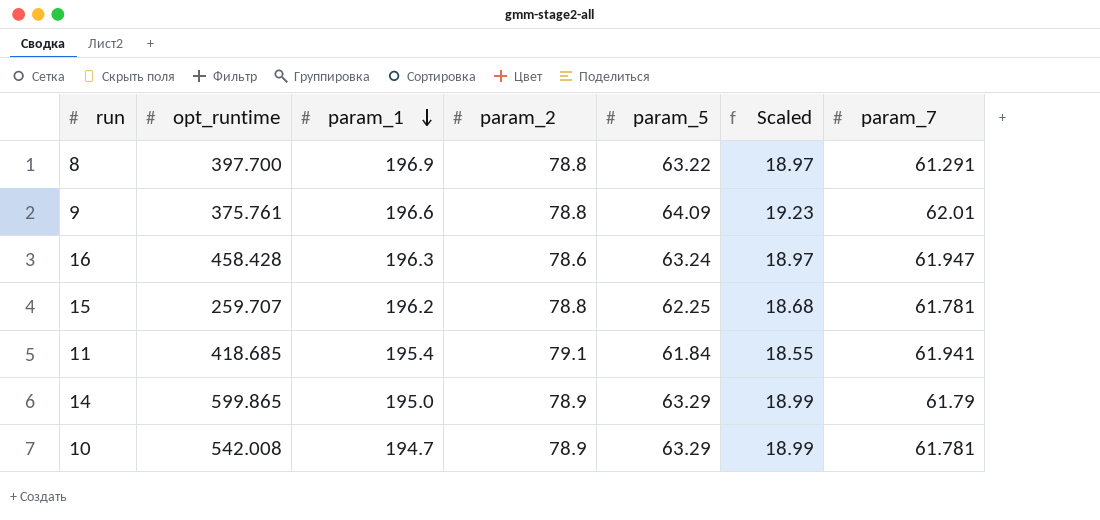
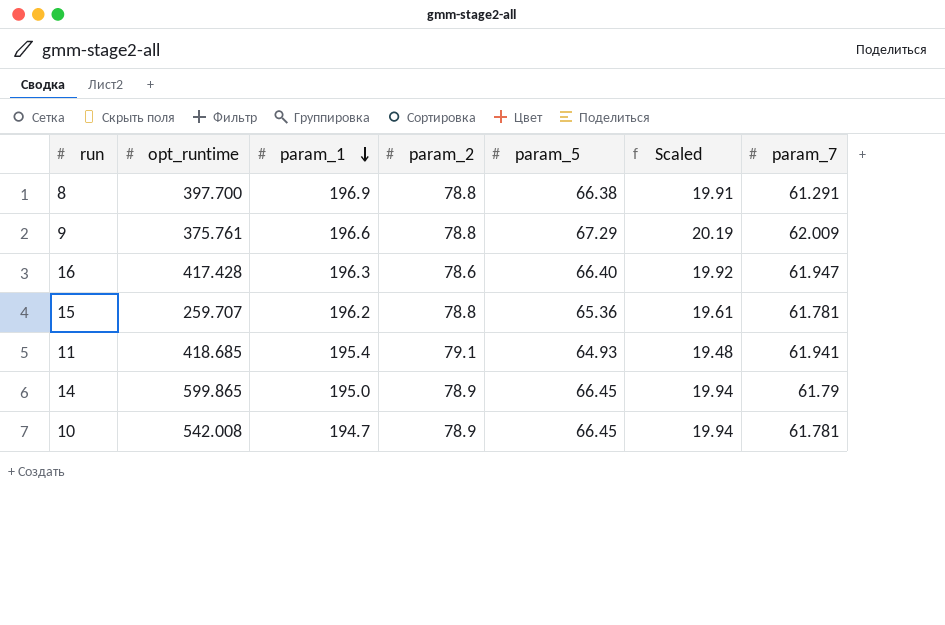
8 | param_5: 63.22 -> 66.38
8 | Scaled: 18.97 -> 19.91
9 | param_5: 64.09 -> 67.29
9 | Scaled: 19.23 -> 20.19
9 | param_7: 62.01 -> 62.009
16 | opt_runtime: 458.428 -> 417.428
16 | param_5: 63.24 -> 66.40
16 | Scaled: 18.97 -> 19.92
15 | param_5: 62.25 -> 65.36
15 | Scaled: 18.68 -> 19.61
11 | param_5: 61.84 -> 64.93
11 | Scaled: 18.55 -> 19.48
14 | param_5: 63.29 -> 66.45
14 | Scaled: 18.99 -> 19.94
10 | param_5: 63.29 -> 66.45
10 | Scaled: 18.99 -> 19.94

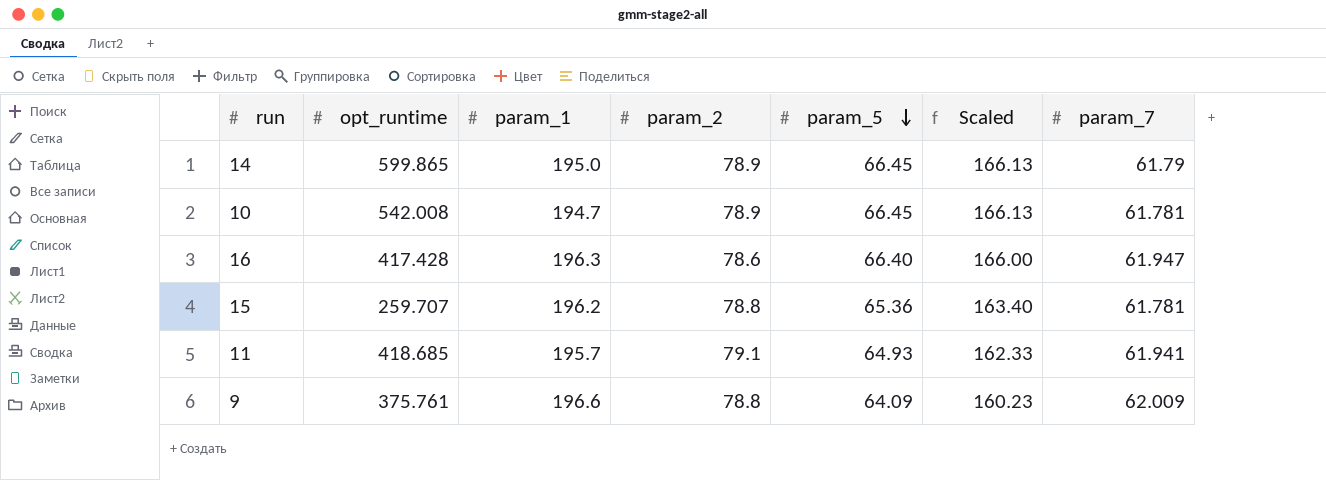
row order: param_1 descending -> param_5 descending
column Scaled | formula: [param_5] * 0.3 -> [param_5] * 2.5
row 8: 397.700 | 196.9 | 78.8 | 66.38 | 19.91 | 61.291 -> none
11 | param_1: 195.4 -> 195.7
9 | param_5: 67.29 -> 64.09

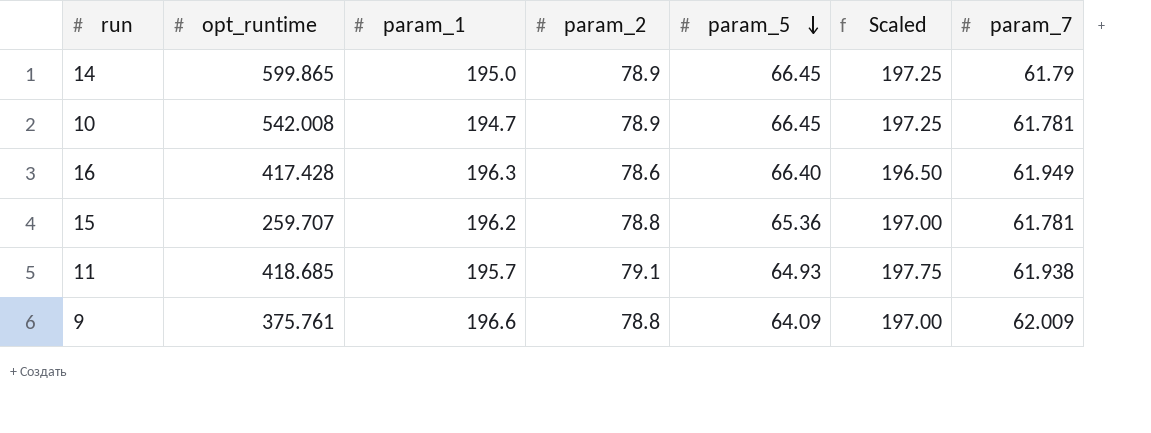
column Scaled | formula: [param_5] * 2.5 -> [param_2] * 2.5
16 | param_7: 61.947 -> 61.949
11 | param_7: 61.941 -> 61.938

